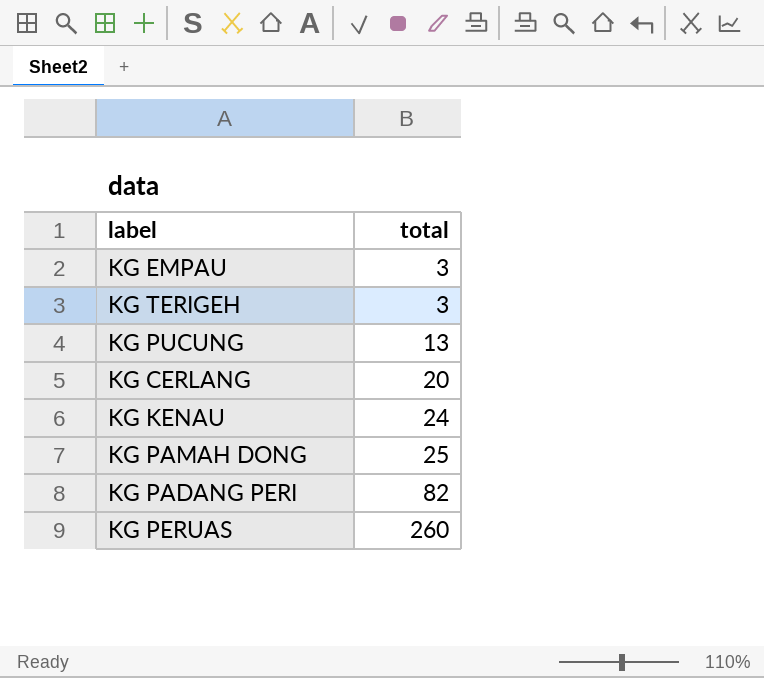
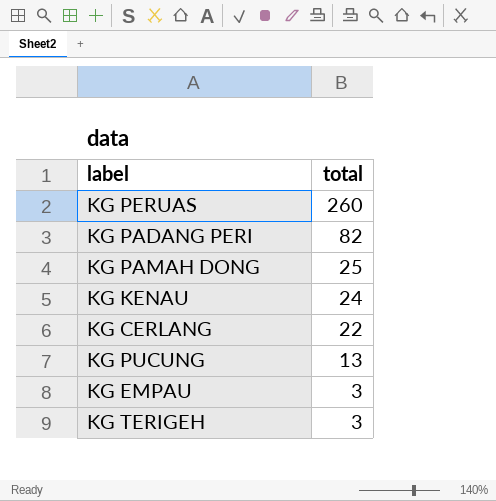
row order: total ascending -> total descending
KG CERLANG | total: 20 -> 22

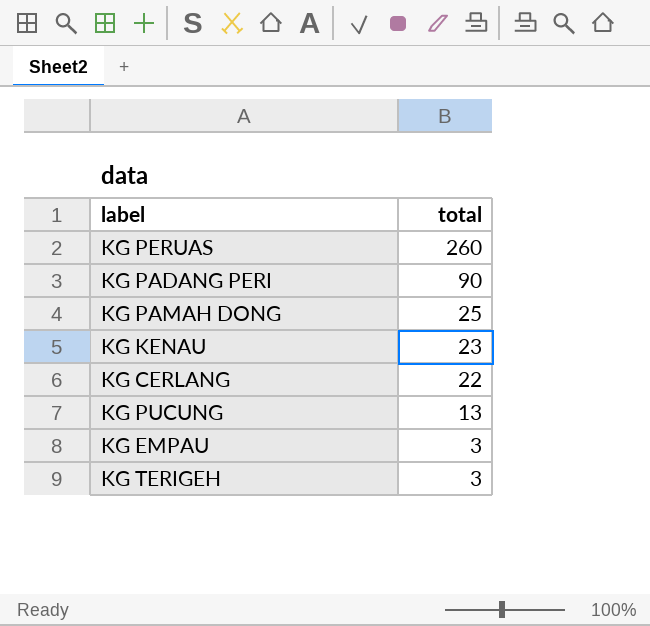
KG PADANG PERI | total: 82 -> 90
KG KENAU | total: 24 -> 23

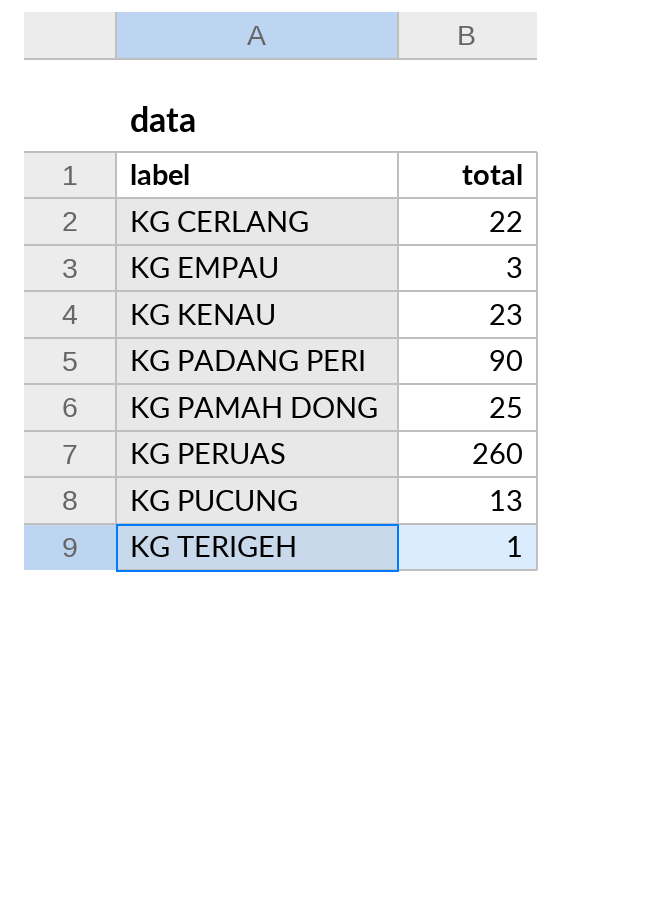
row order: total descending -> label ascending
KG TERIGEH | total: 3 -> 1

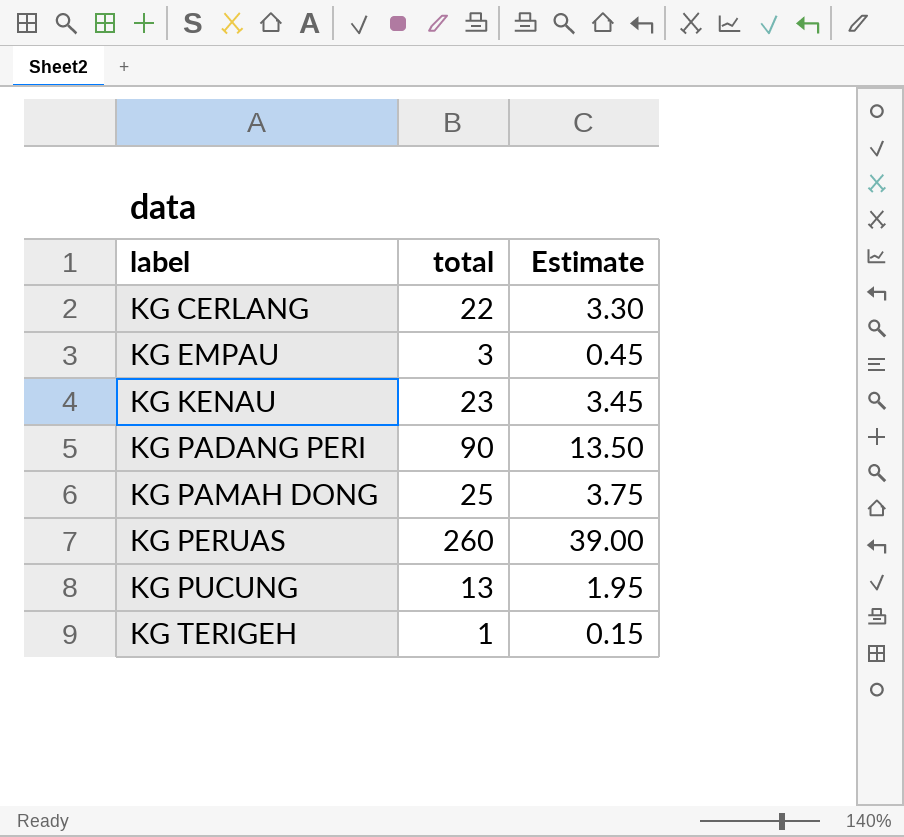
column Estimate | formula: none -> [total] * 0.15

